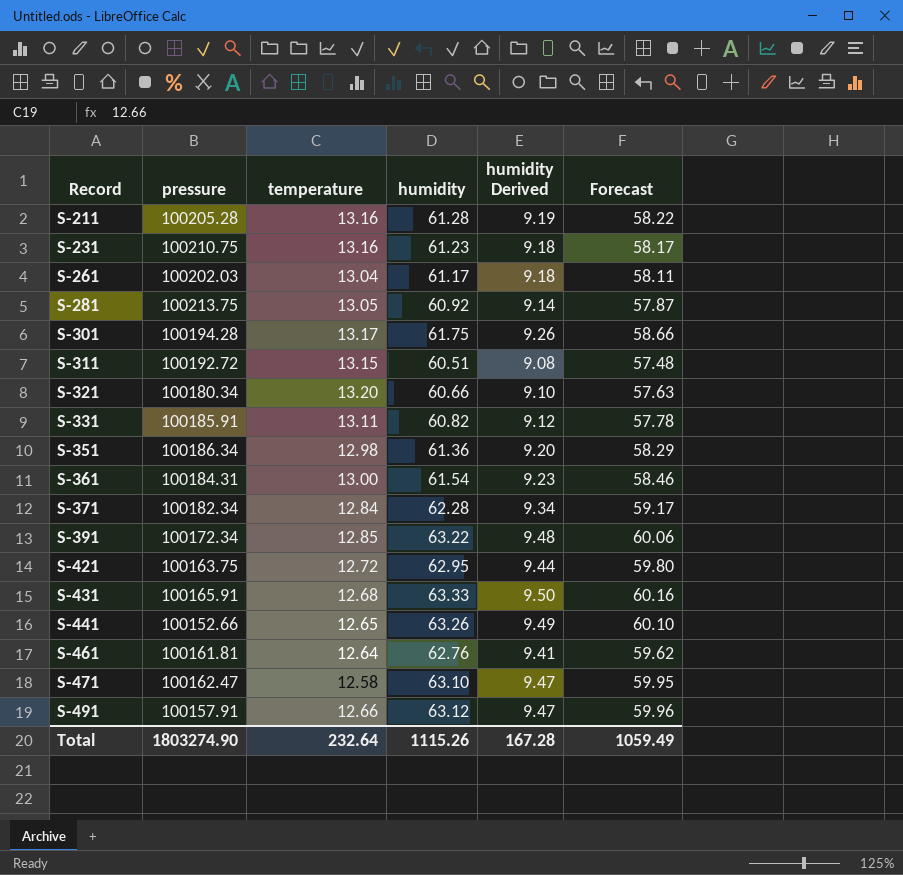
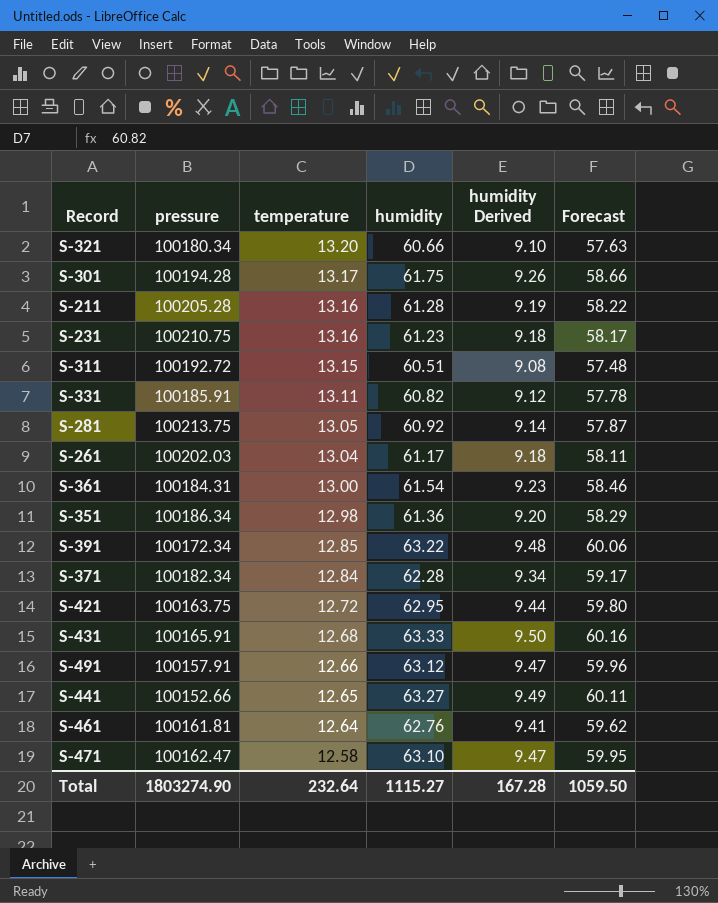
row order: Record ascending -> temperature descending
S-441 | humidity: 63.26 -> 63.27
S-441 | Forecast: 60.10 -> 60.11
Total | humidity: 1115.26 -> 1115.27
Total | Forecast: 1059.49 -> 1059.50

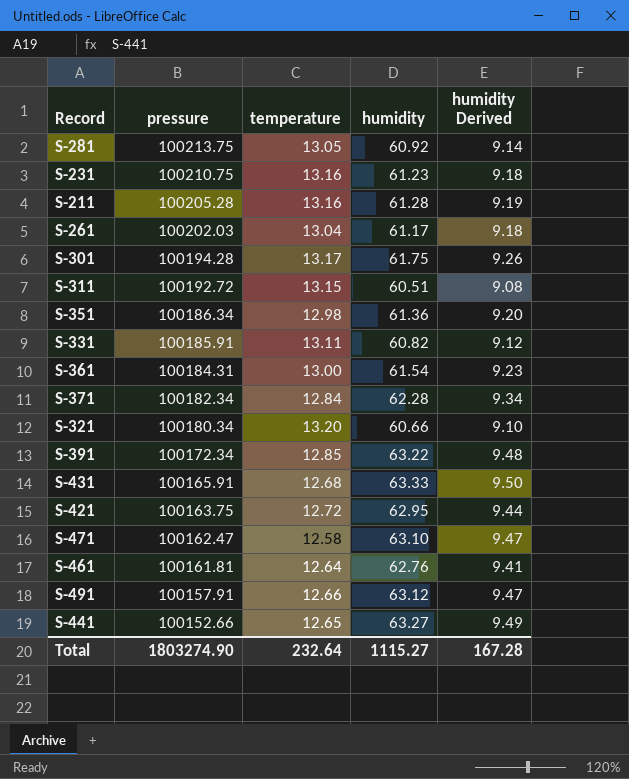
row order: temperature descending -> pressure descending
column Forecast | formula: [humidity] * 0.95 -> none

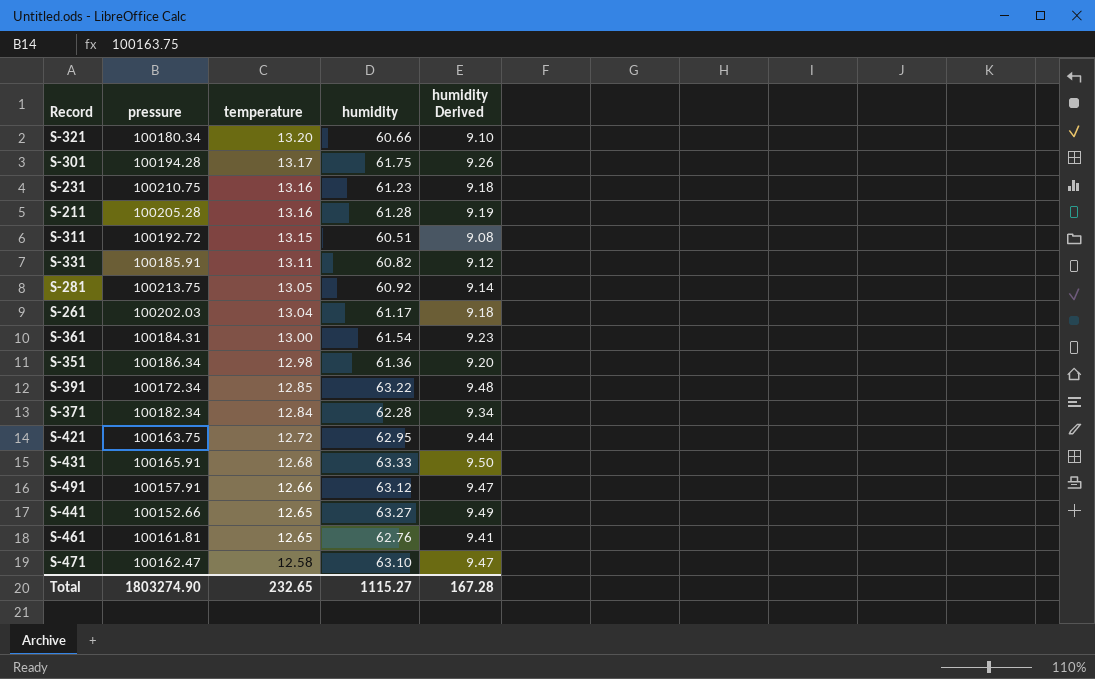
row order: pressure descending -> temperature descending
S-461 | temperature: 12.64 -> 12.65
Total | temperature: 232.64 -> 232.65

